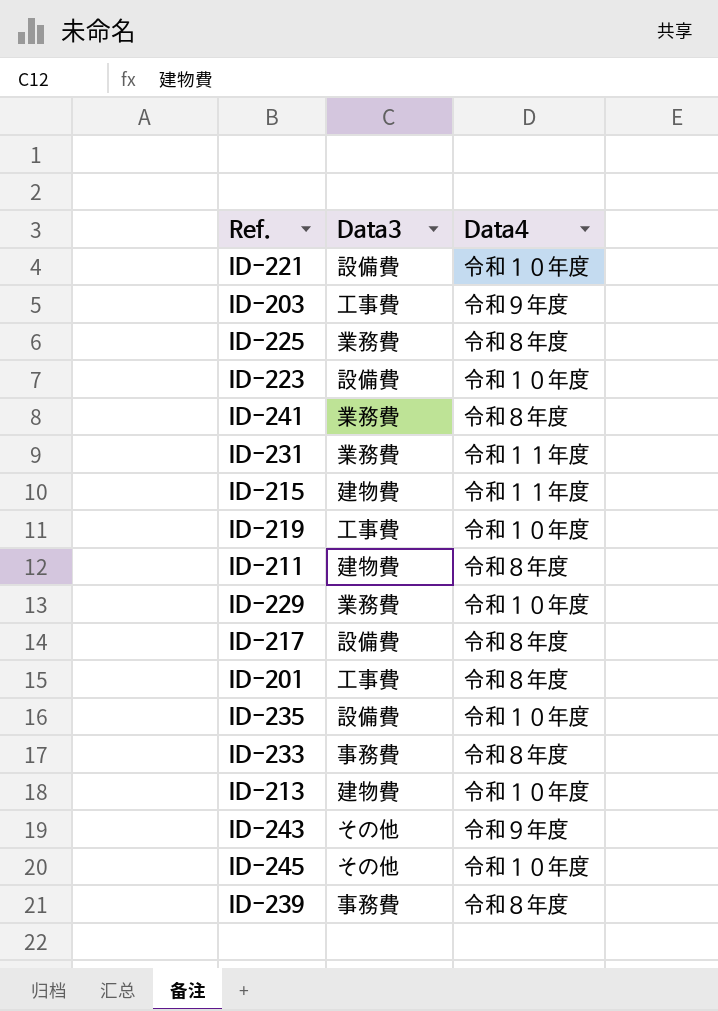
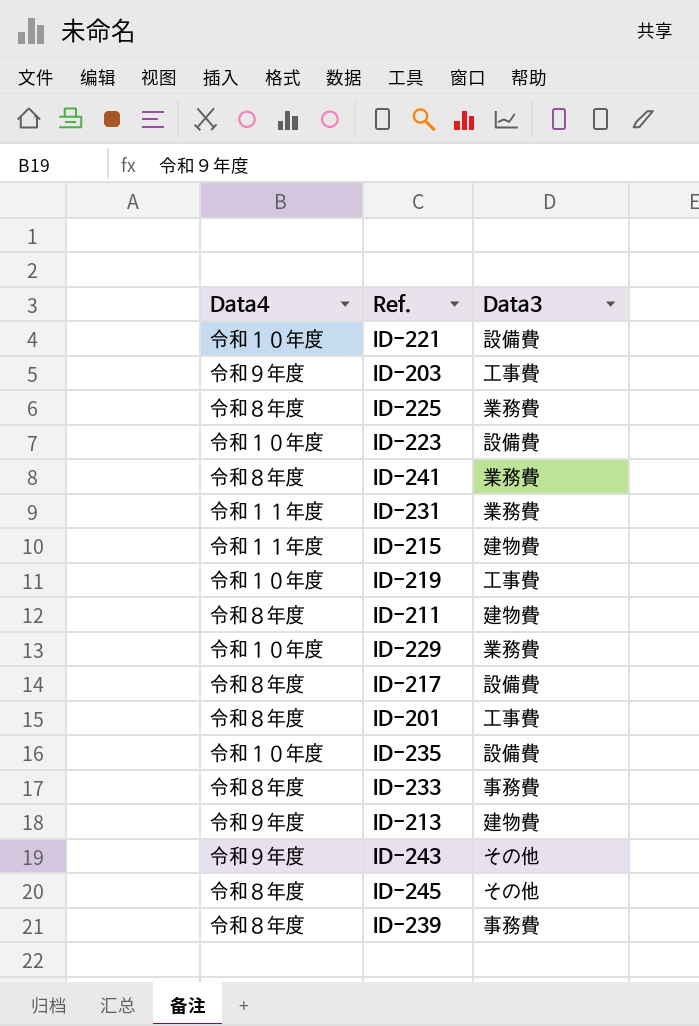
column Data4 | position: 3 -> 1
ID-213 | Data4: 令和１０年度 -> 令和９年度
ID-245 | Data4: 令和１０年度 -> 令和８年度

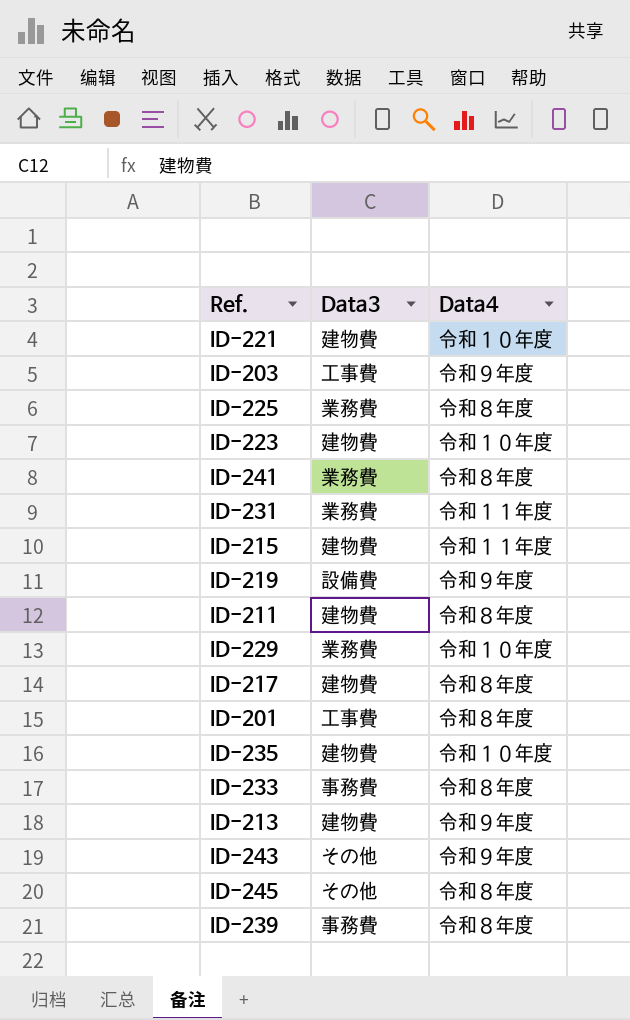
column Data4 | position: 1 -> 3
ID-221 | Data3: 設備費 -> 建物費
ID-223 | Data3: 設備費 -> 建物費
ID-219 | Data3: 工事費 -> 設備費
ID-219 | Data4: 令和１０年度 -> 令和９年度
ID-217 | Data3: 設備費 -> 建物費
ID-235 | Data3: 設備費 -> 建物費

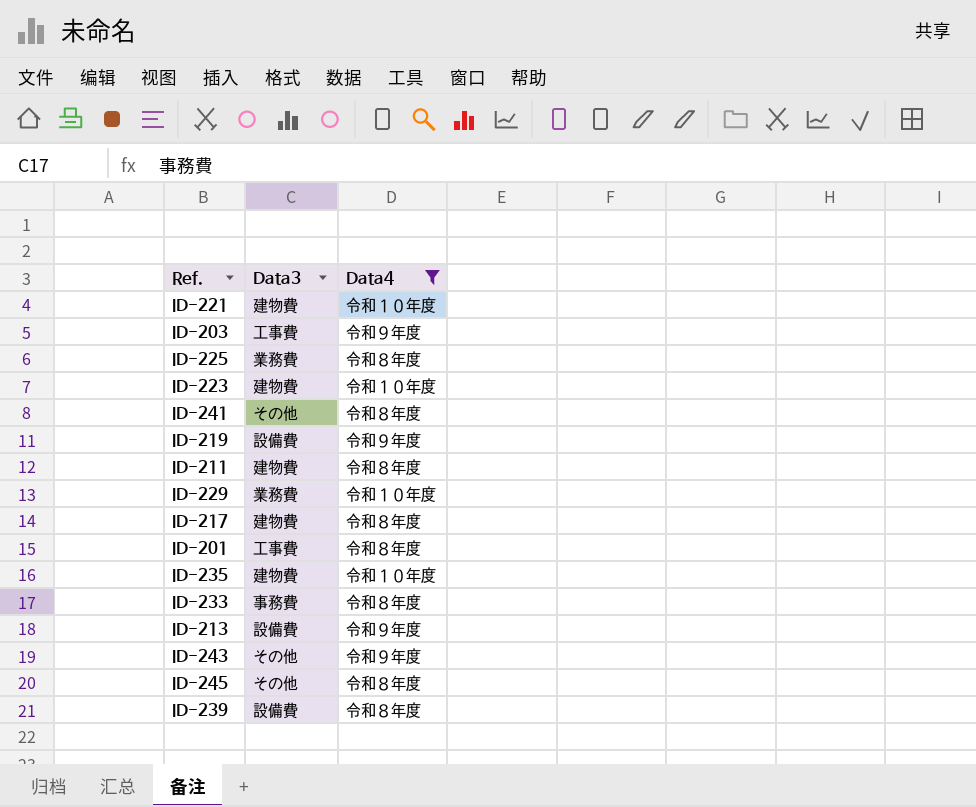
filter: none -> Data4 != 令和１１年度
ID-241 | Data3: 業務費 -> その他
ID-213 | Data3: 建物費 -> 設備費
ID-239 | Data3: 事務費 -> 設備費

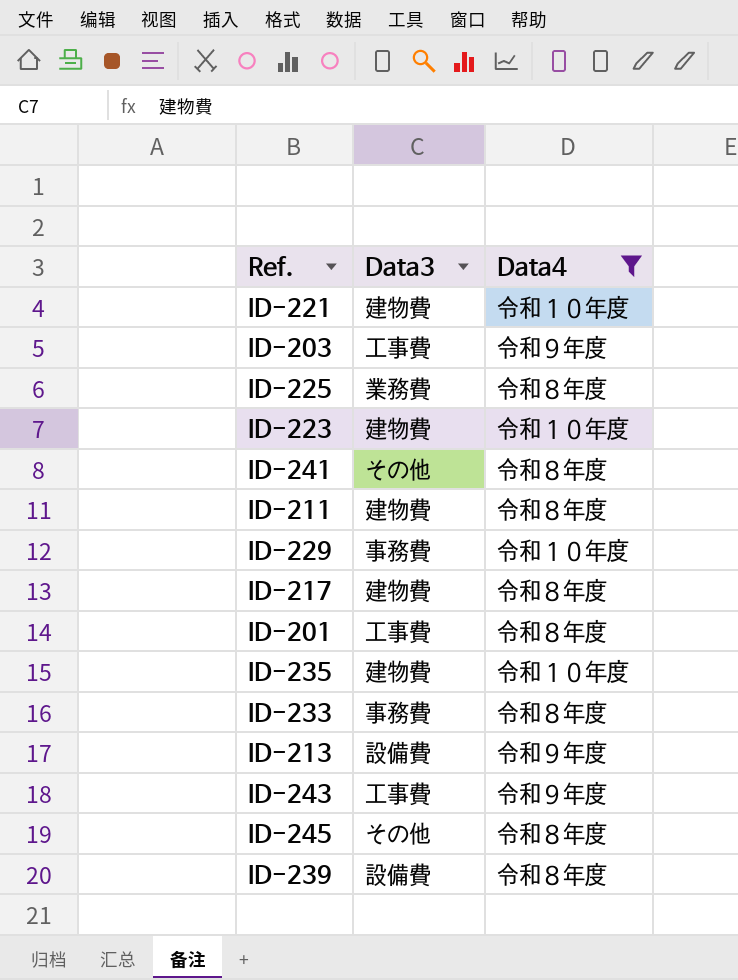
row ID-219: 設備費 | 令和９年度 -> none
ID-229 | Data3: 業務費 -> 事務費
ID-243 | Data3: その他 -> 工事費

